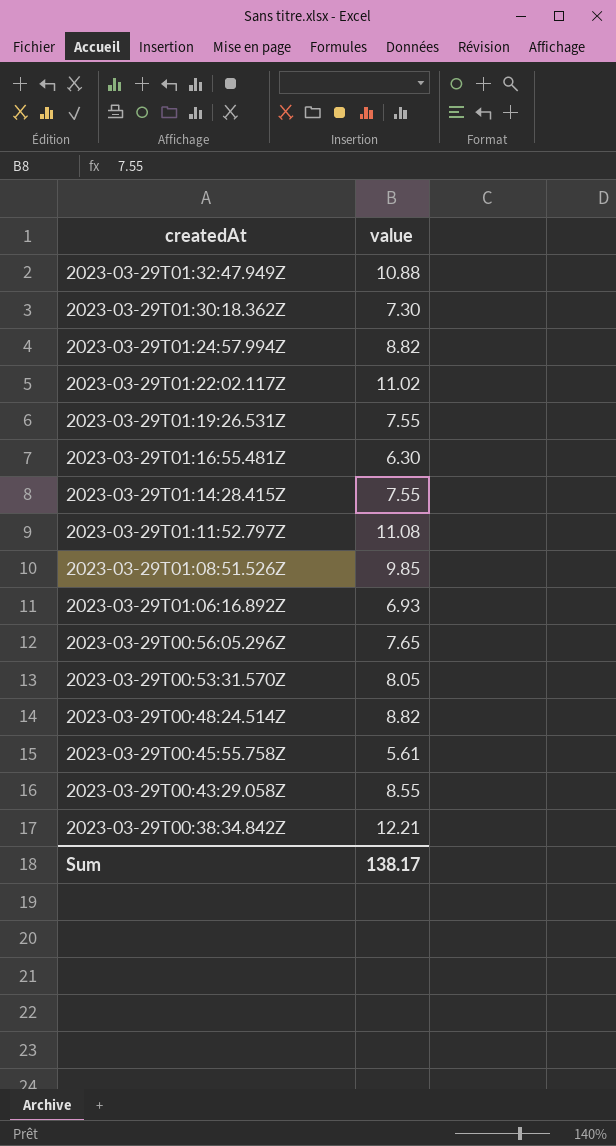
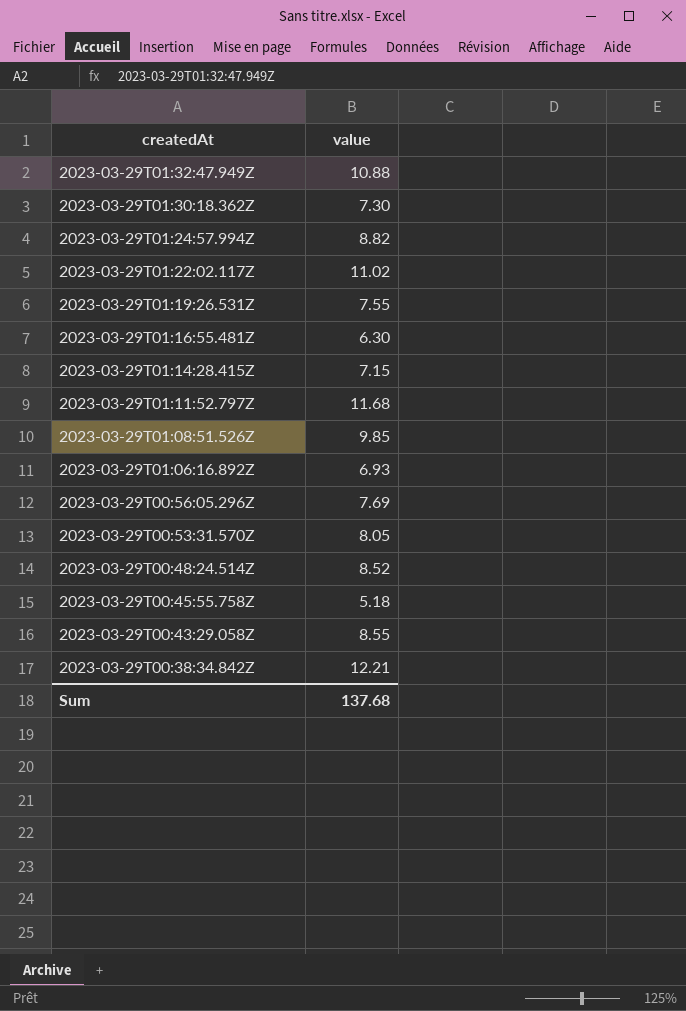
2023-03-29T01:14:28.415Z | value: 7.55 -> 7.15
2023-03-29T01:11:52.797Z | value: 11.08 -> 11.68
2023-03-29T00:56:05.296Z | value: 7.65 -> 7.69
2023-03-29T00:48:24.514Z | value: 8.82 -> 8.52
2023-03-29T00:45:55.758Z | value: 5.61 -> 5.18
Sum | value: 138.17 -> 137.68

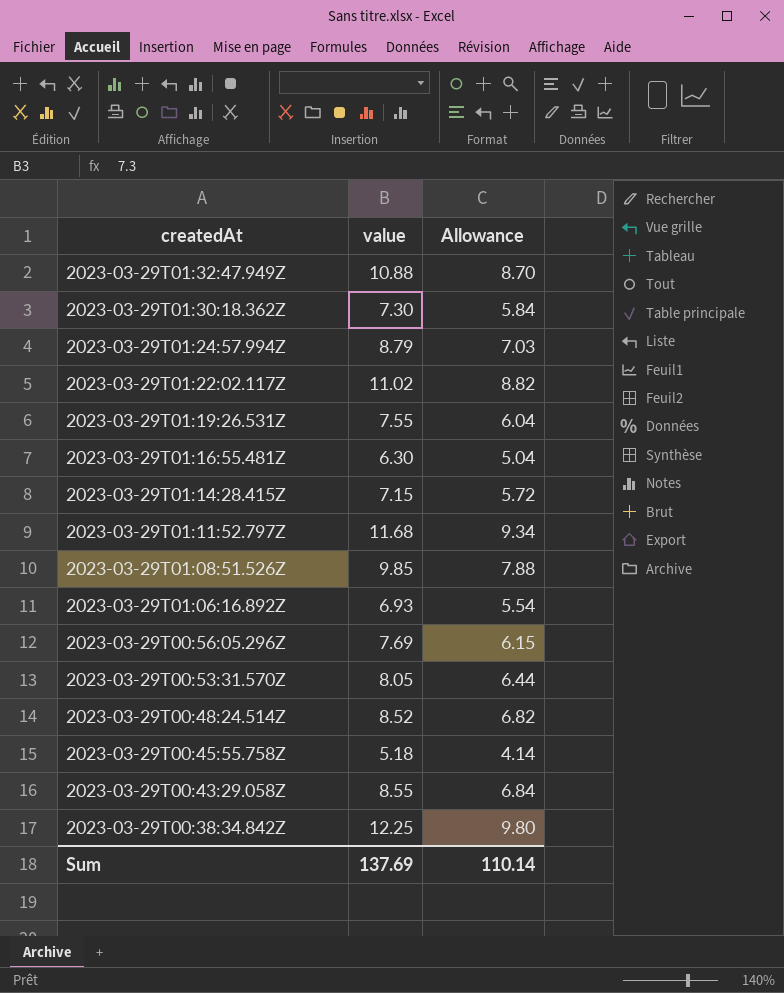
column Allowance | formula: none -> [value] * 0.8
2023-03-29T01:24:57.994Z | value: 8.82 -> 8.79
2023-03-29T00:38:34.842Z | value: 12.21 -> 12.25
Sum | value: 137.68 -> 137.69

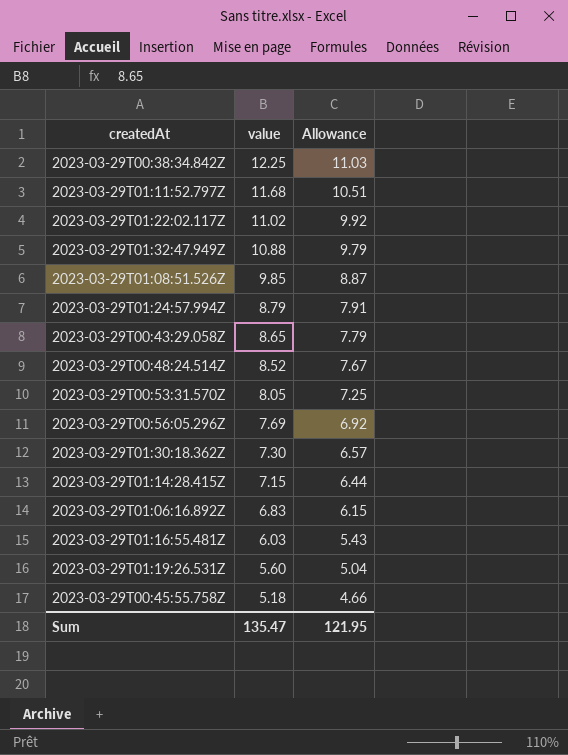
row order: createdAt descending -> value descending
column Allowance | formula: [value] * 0.8 -> [value] * 0.9
2023-03-29T00:43:29.058Z | value: 8.55 -> 8.65
2023-03-29T01:06:16.892Z | value: 6.93 -> 6.83
2023-03-29T01:16:55.481Z | value: 6.30 -> 6.03
2023-03-29T01:19:26.531Z | value: 7.55 -> 5.60
Sum | value: 137.69 -> 135.47
Sum | Allowance: 110.14 -> 121.95

